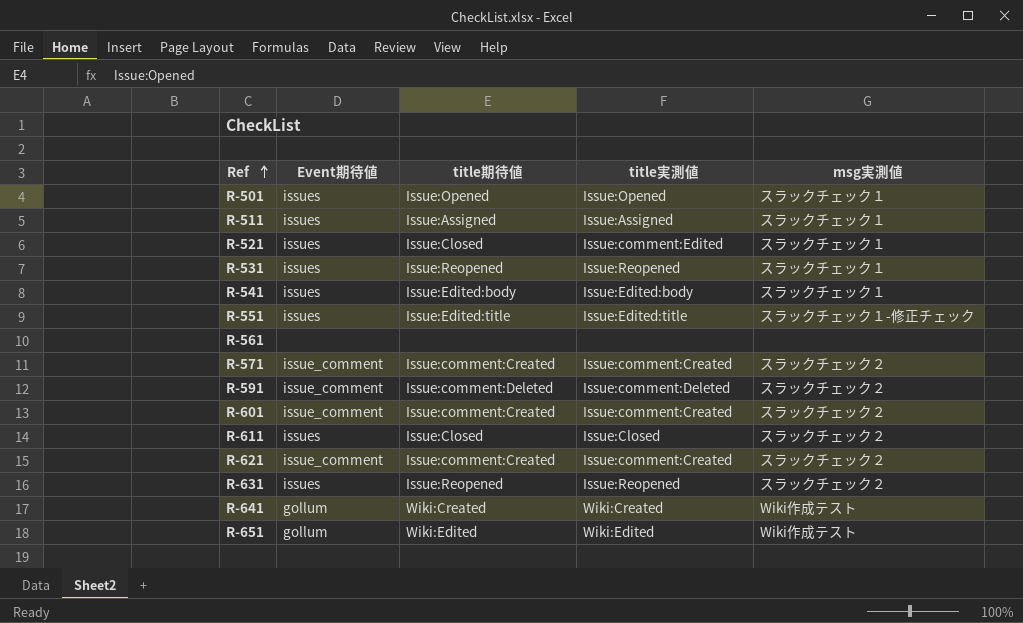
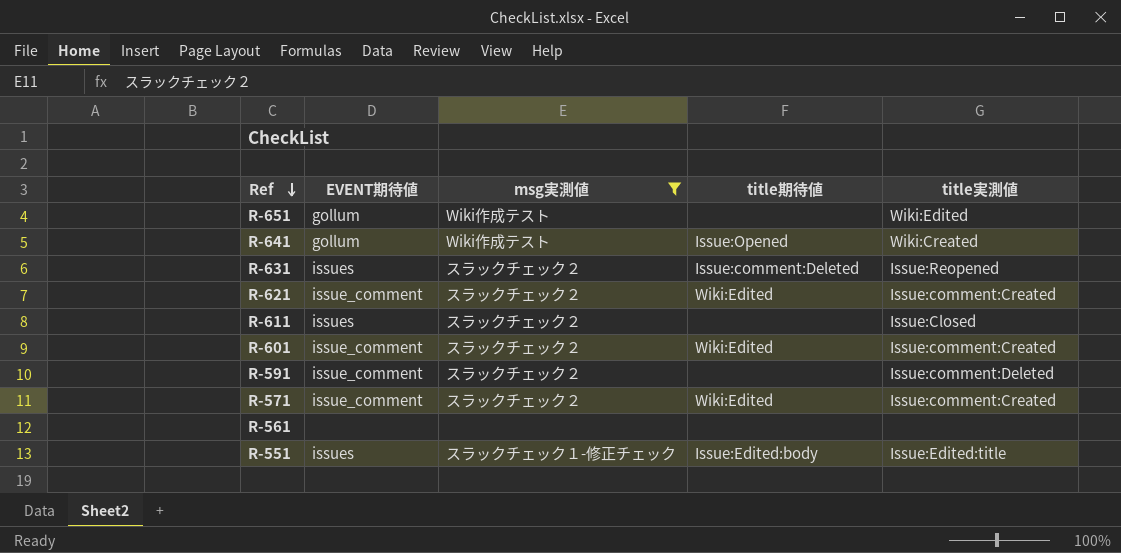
filter: none -> msg実測値 != スラックチェック１
row order: Ref ascending -> Ref descending
column name: Event期待値 -> EVENT期待値
column msg実測値 | position: 5 -> 3
R-651 | title期待値: Wiki:Edited -> none
R-641 | title期待値: Wiki:Created -> Issue:Opened
R-631 | title期待値: Issue:Reopened -> Issue:comment:Deleted
R-621 | title期待値: Issue:comment:Created -> Wiki:Edited
R-611 | title期待値: Issue:Closed -> none
R-601 | title期待値: Issue:comment:Created -> Wiki:Edited
R-591 | title期待値: Issue:comment:Deleted -> none
R-571 | title期待値: Issue:comment:Created -> Wiki:Edited
R-551 | title期待値: Issue:Edited:title -> Issue:Edited:body

